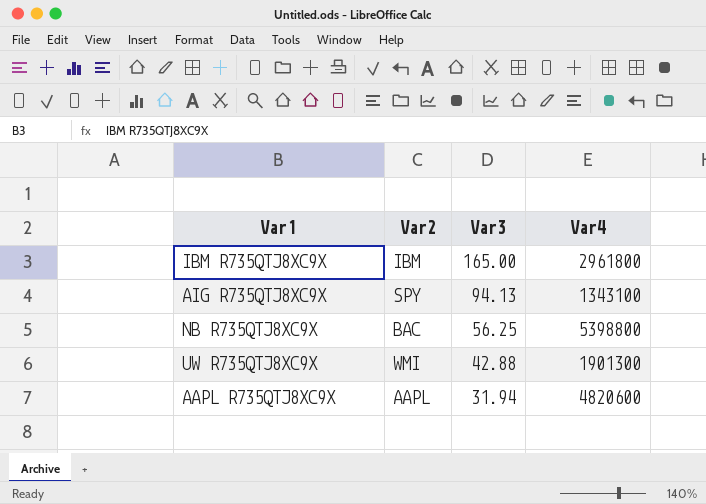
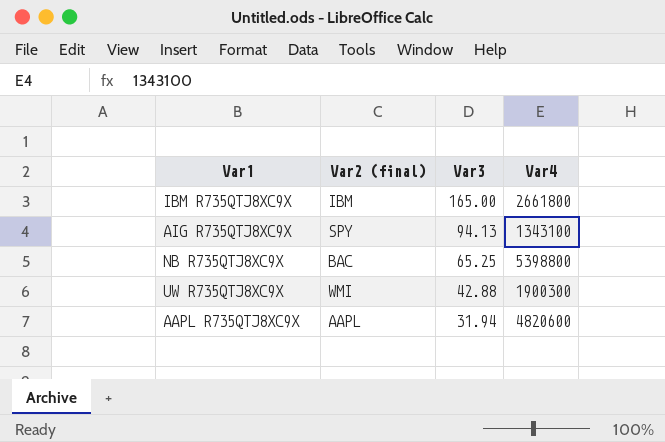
column name: Var2 -> Var2 (final)
IBM R735QTJ8XC9X | Var4: 2961800 -> 2661800
NB R735QTJ8XC9X | Var3: 56.25 -> 65.25
UW R735QTJ8XC9X | Var4: 1901300 -> 1900300

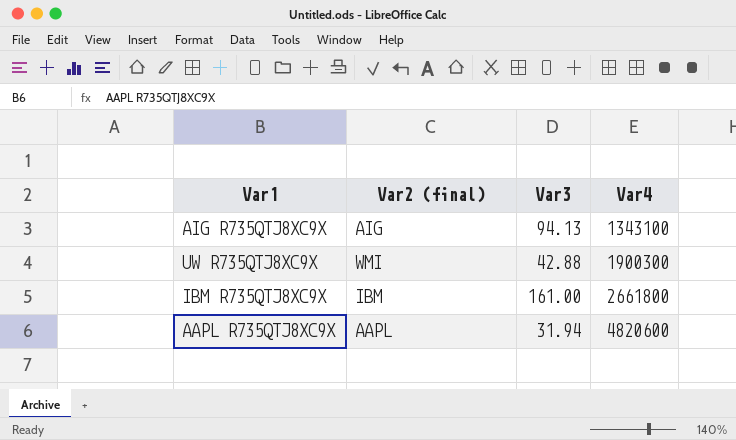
row order: Var3 descending -> Var4 ascending
row NB R735QTJ8XC9X: BAC | 65.25 | 5398800 -> none
AIG R735QTJ8XC9X | Var2 (final): SPY -> AIG
IBM R735QTJ8XC9X | Var3: 165.00 -> 161.00

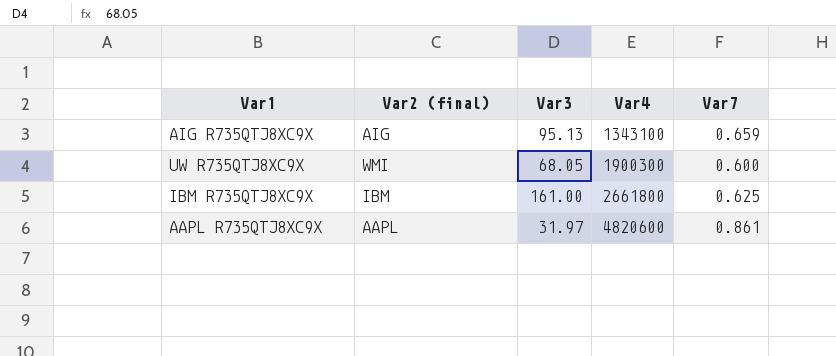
column Var7 | position: none -> 5
AIG R735QTJ8XC9X | Var3: 94.13 -> 95.13
UW R735QTJ8XC9X | Var3: 42.88 -> 68.05
AAPL R735QTJ8XC9X | Var3: 31.94 -> 31.97

